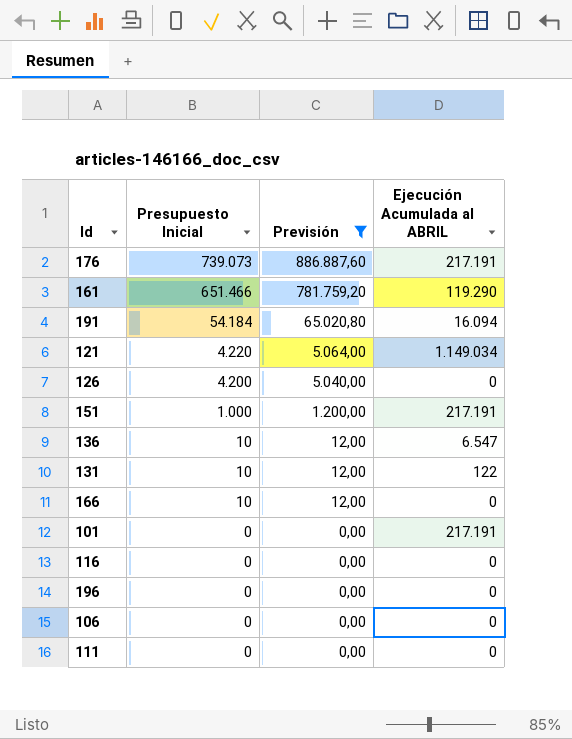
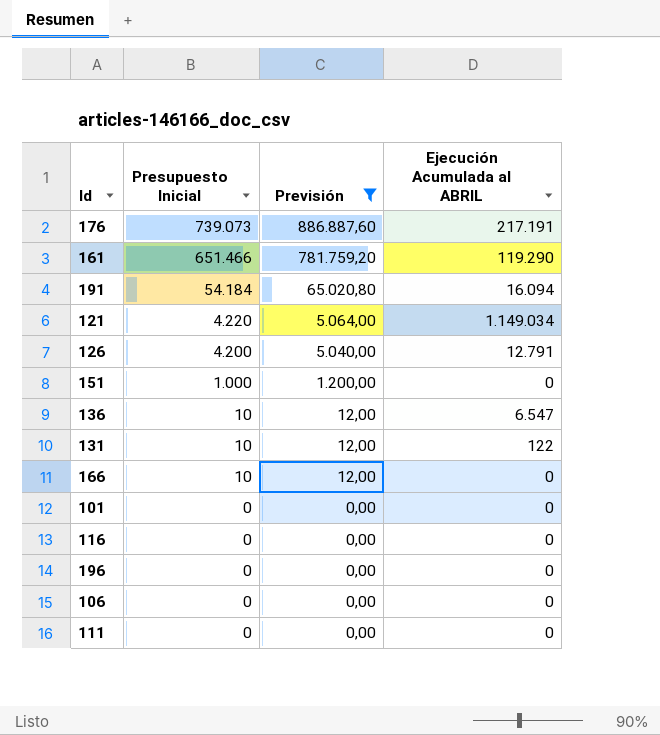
126 | Ejecución Acumulada al ABRIL: 0 -> 12.791
151 | Ejecución Acumulada al ABRIL: 217.191 -> 0
101 | Ejecución Acumulada al ABRIL: 217.191 -> 0

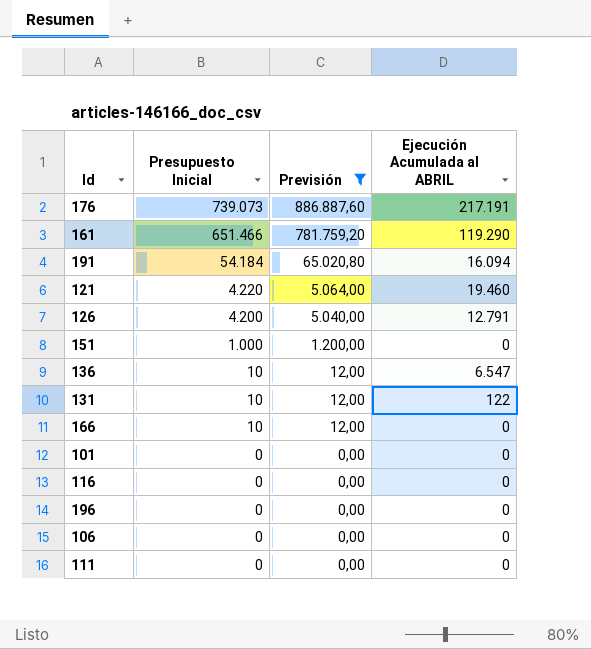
121 | Ejecución Acumulada al ABRIL: 1.149.034 -> 19.460

